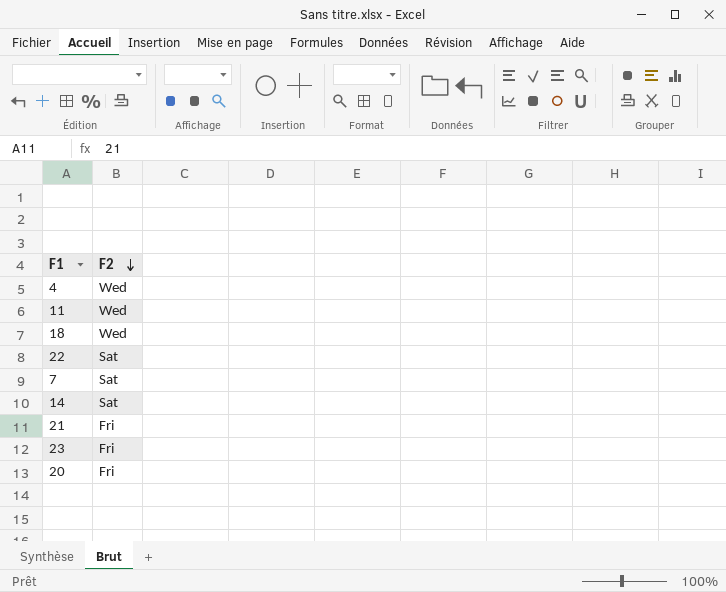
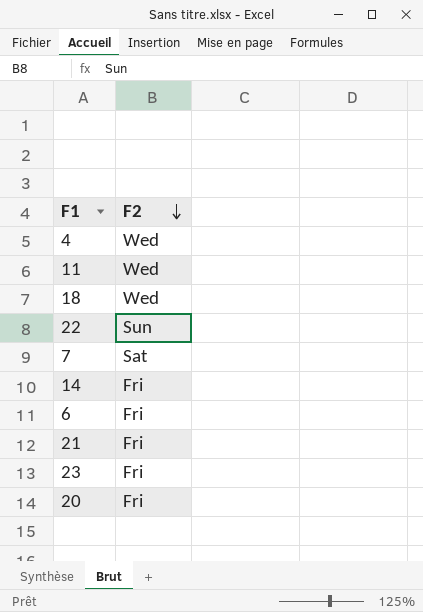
22 | F2: Sat -> Sun
14 | F2: Sat -> Fri
row 6: none -> Fri

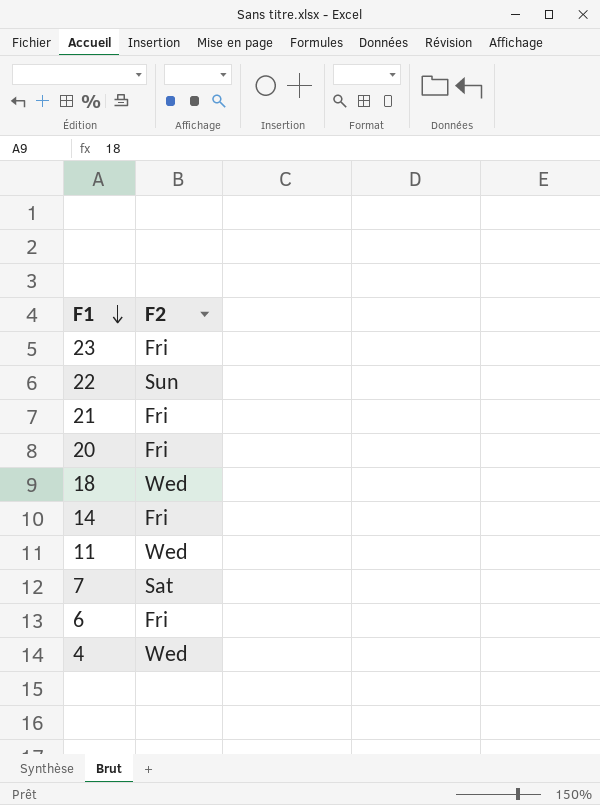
row order: F2 descending -> F1 descending

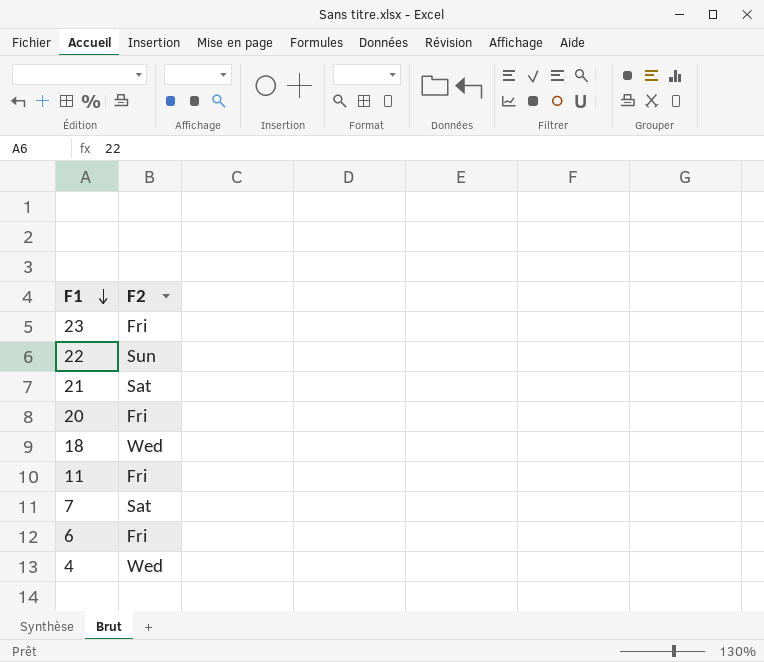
row 14: Fri -> none
21 | F2: Fri -> Sat
11 | F2: Wed -> Fri

